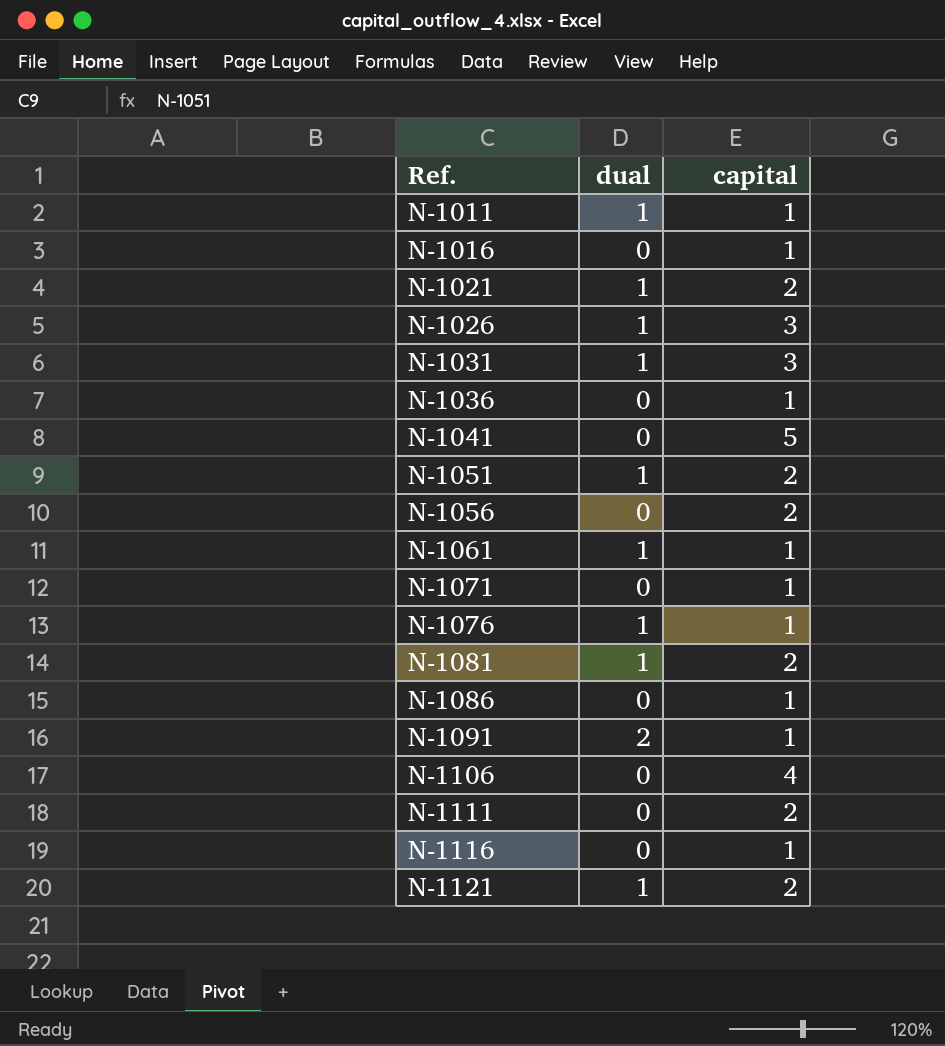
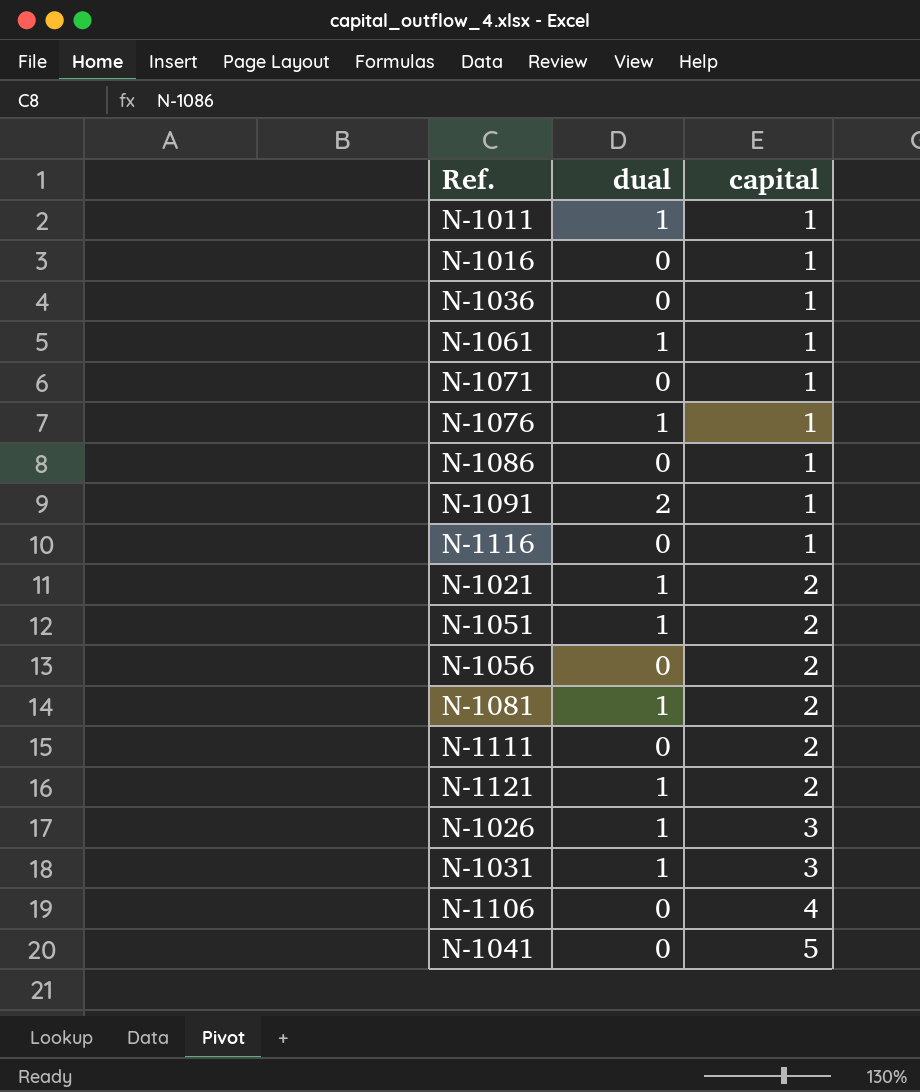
row order: Ref. ascending -> capital ascending

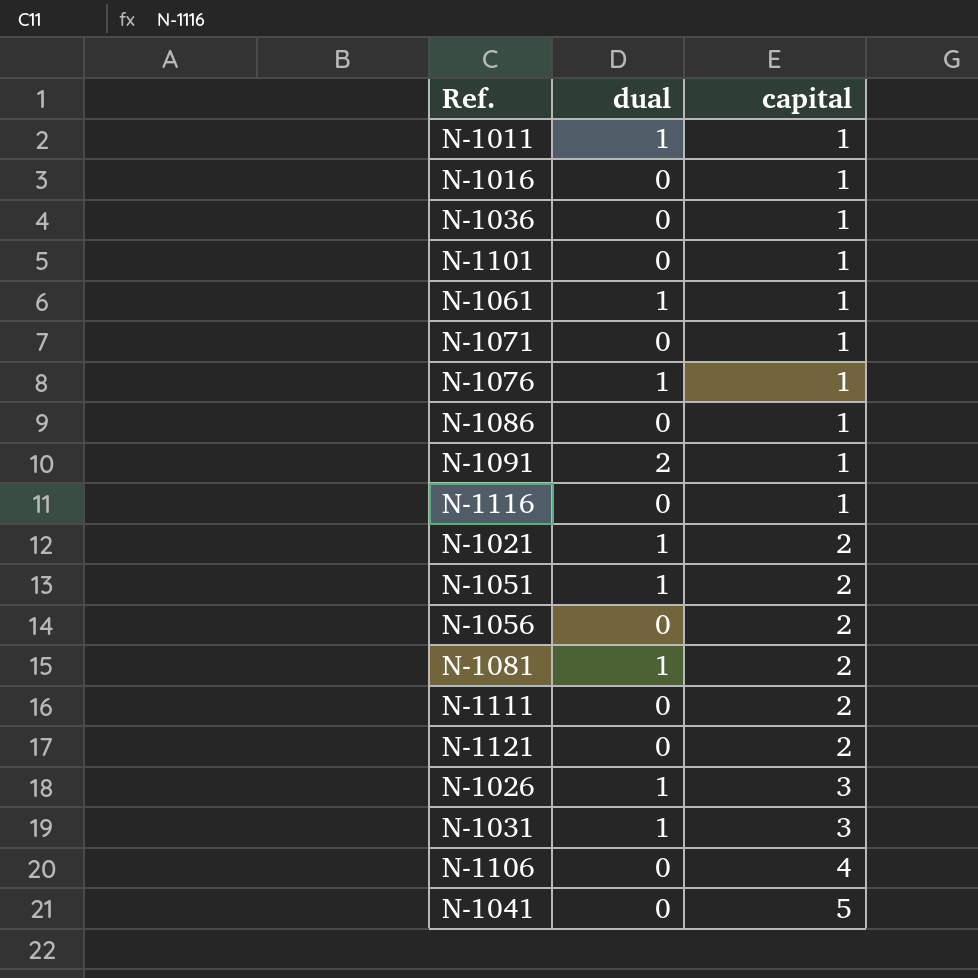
row N-1101: none -> 0 | 1
N-1121 | dual: 1 -> 0

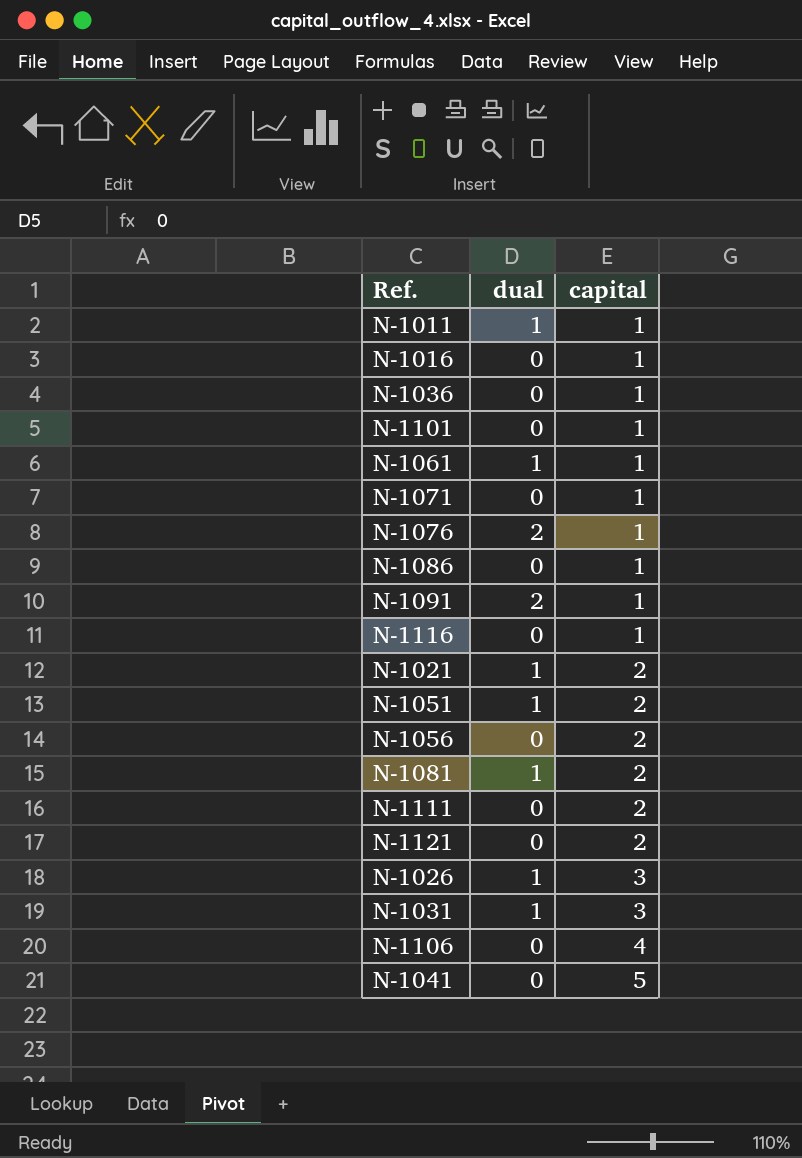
N-1076 | dual: 1 -> 2

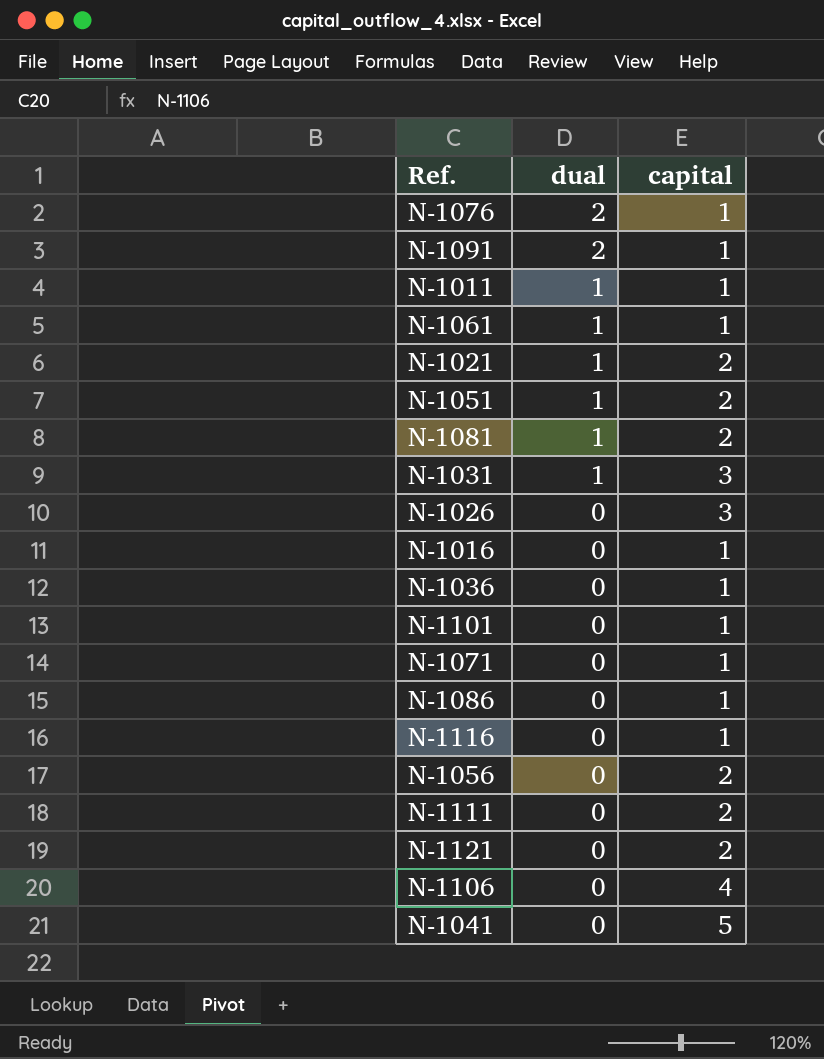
row order: capital ascending -> dual descending
N-1026 | dual: 1 -> 0

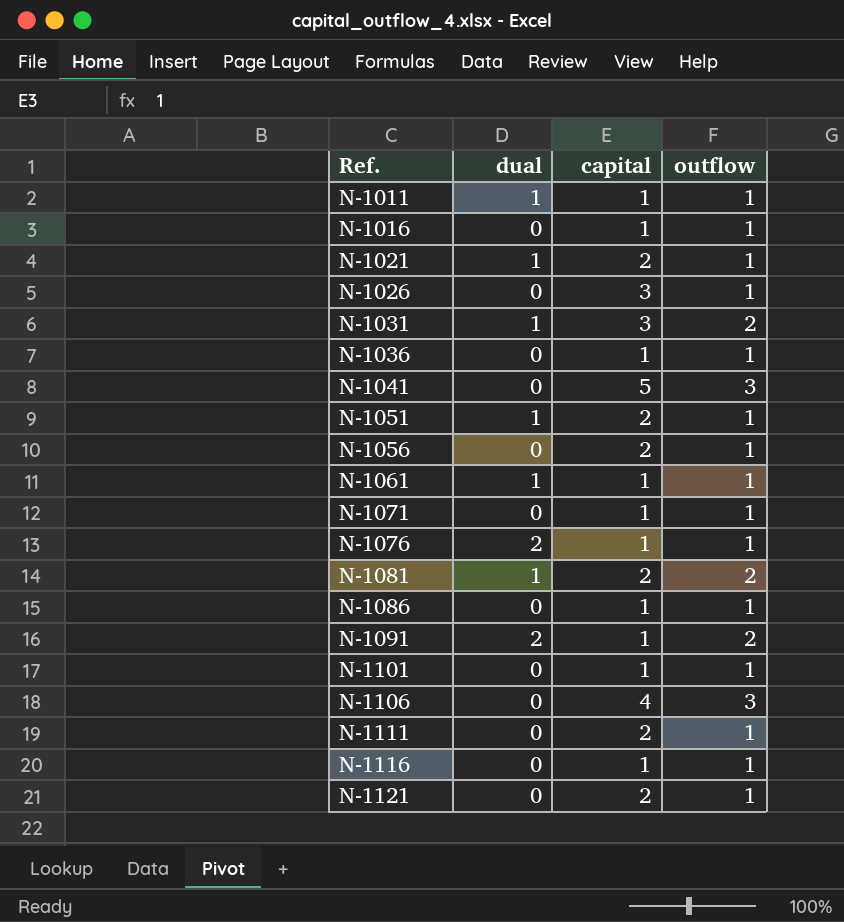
row order: dual descending -> Ref. ascending
column outflow | position: none -> 4

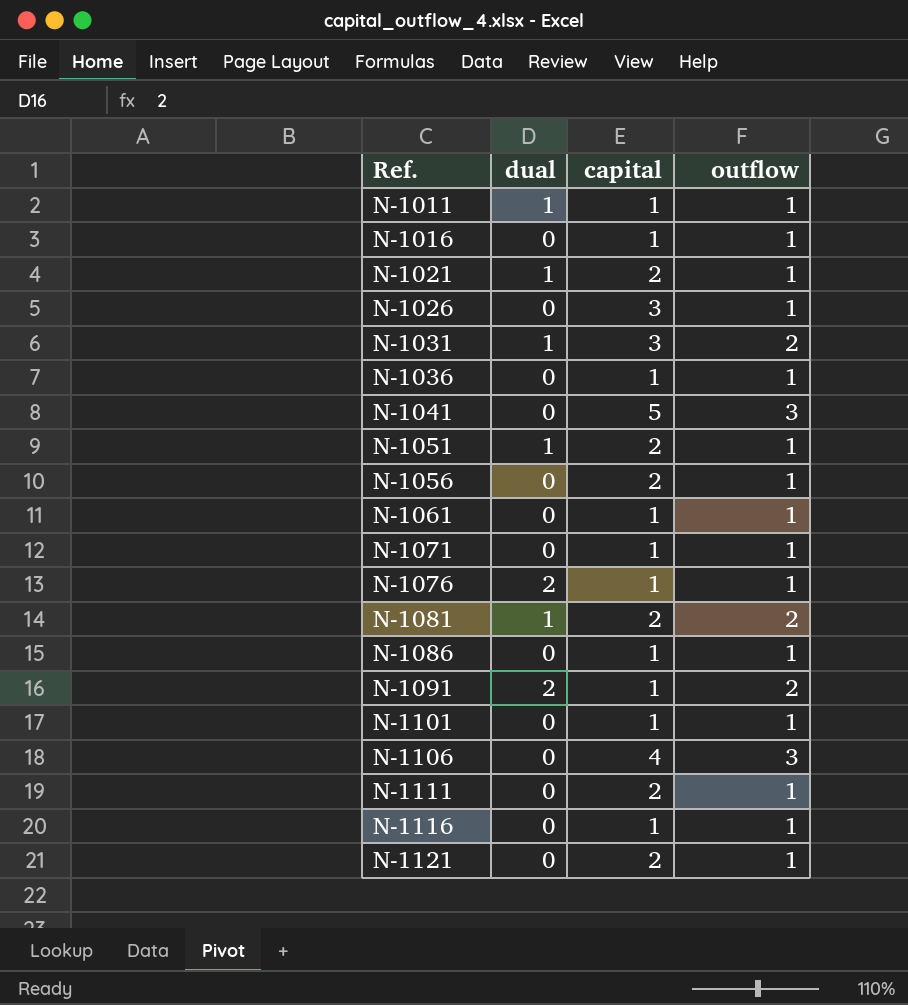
N-1061 | dual: 1 -> 0

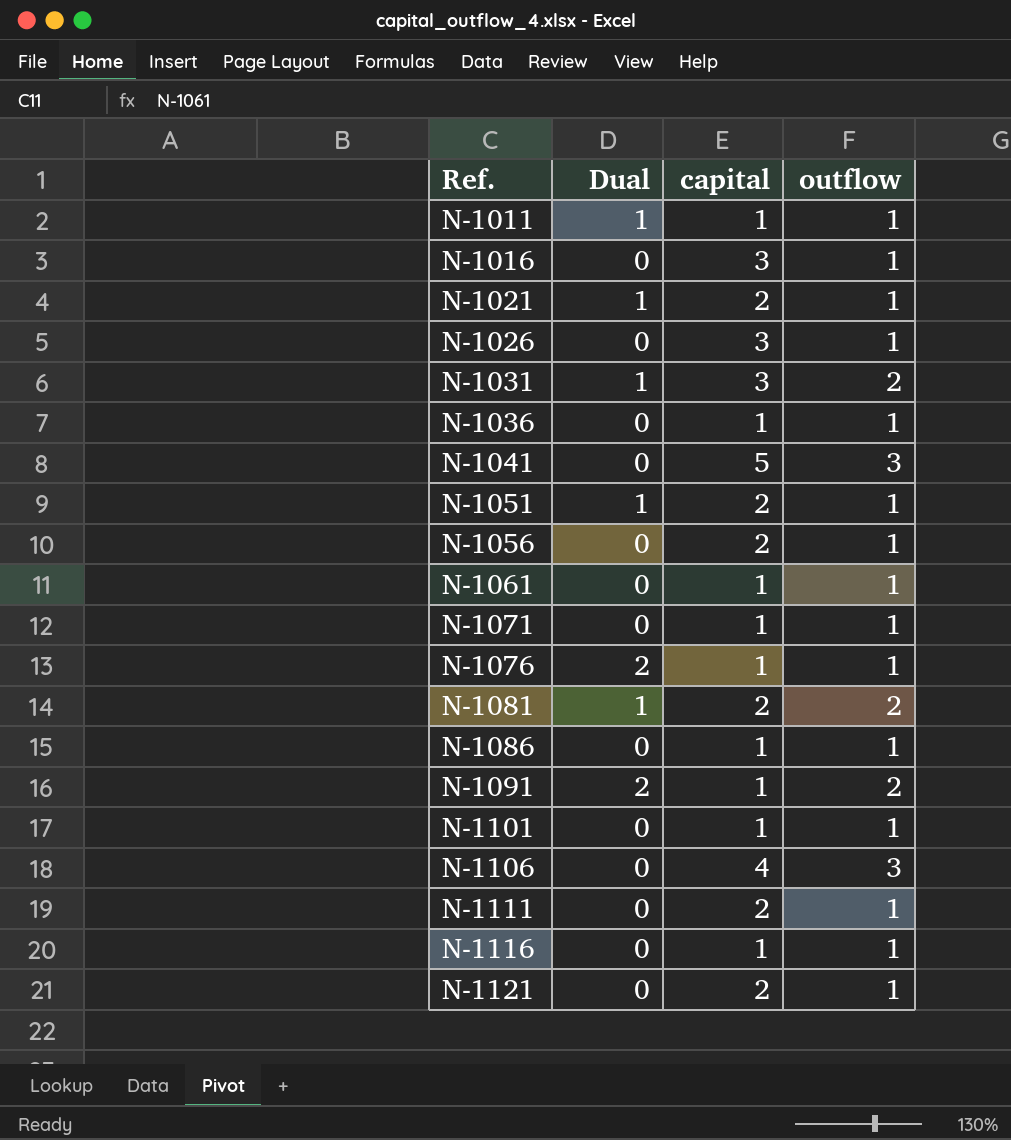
column name: dual -> Dual
N-1016 | capital: 1 -> 3

